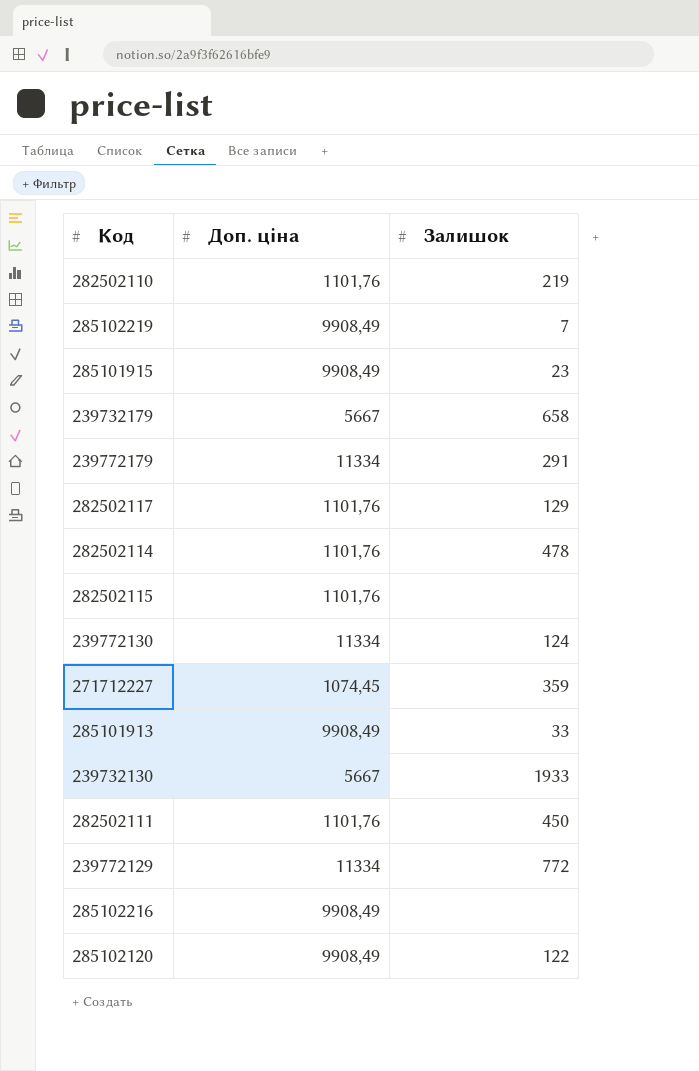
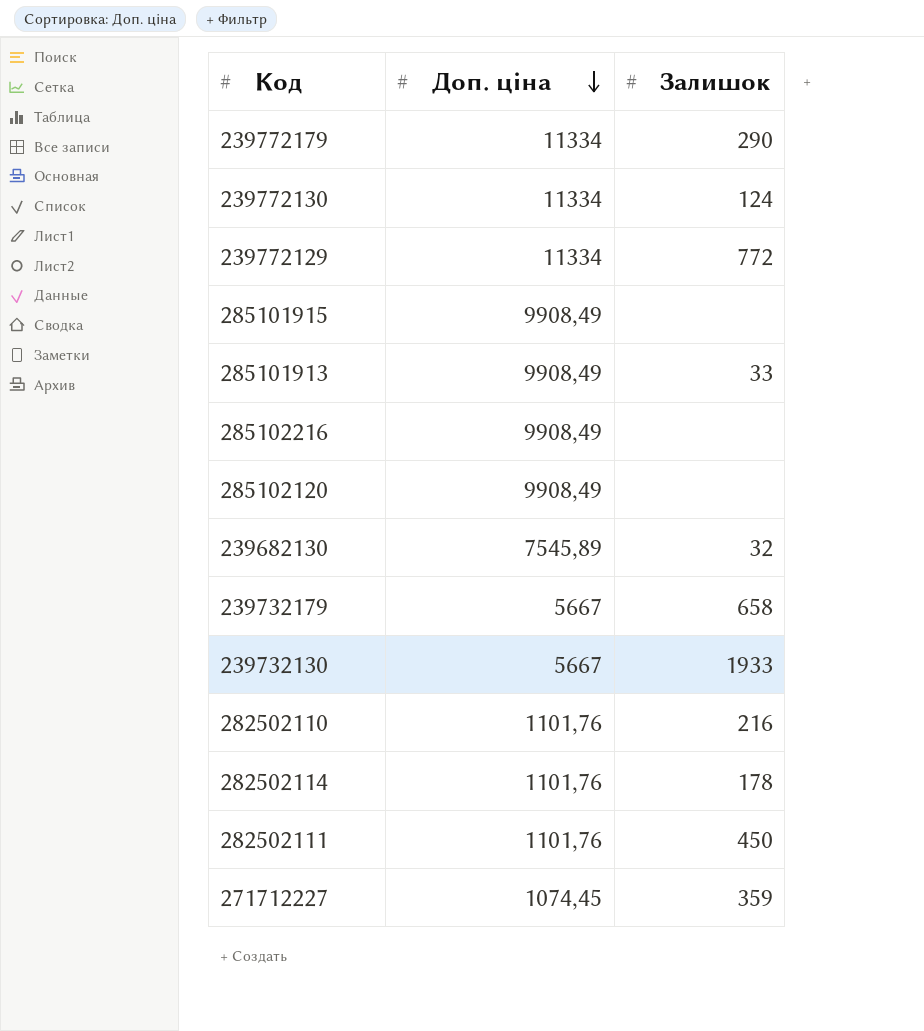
row order: none -> Доп. ціна descending
row 285102219: 9908,49 | 7 -> none
row 282502117: 1101,76 | 129 -> none
row 282502115: 1101,76 | none -> none
239772179 | Залишок: 291 -> 290
285101915 | Залишок: 23 -> none
285102120 | Залишок: 122 -> none
row 239682130: none -> 7545,89 | 32
282502110 | Залишок: 219 -> 216
282502114 | Залишок: 478 -> 178

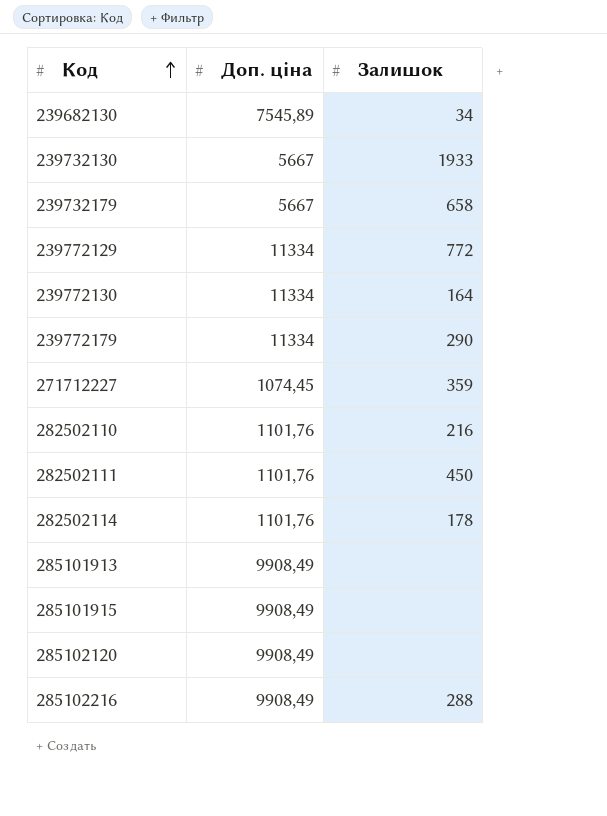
row order: Доп. ціна descending -> Код ascending
239682130 | Залишок: 32 -> 34
239772130 | Залишок: 124 -> 164
285101913 | Залишок: 33 -> none
285102216 | Залишок: none -> 288

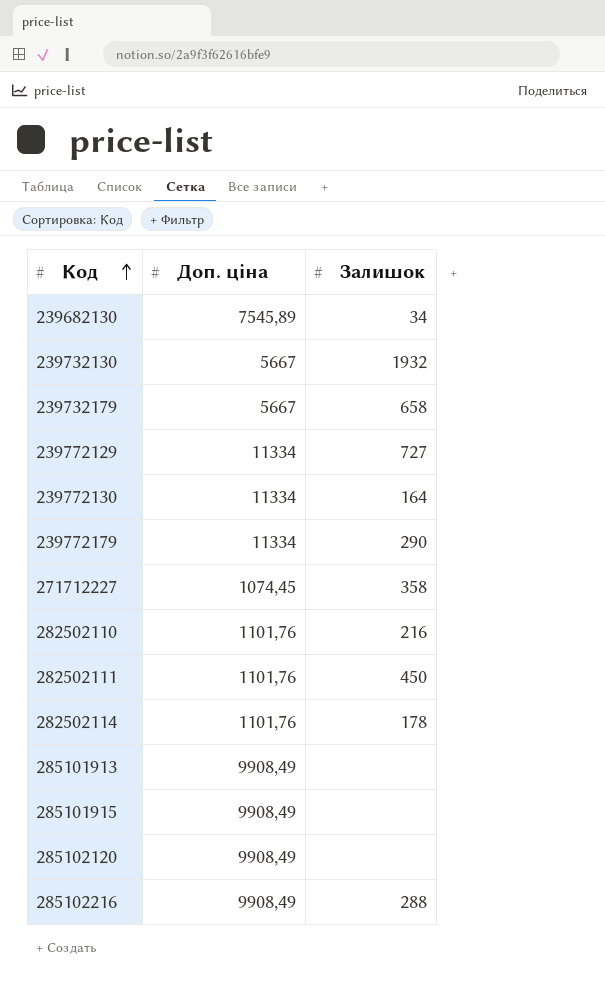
239732130 | Залишок: 1933 -> 1932
239772129 | Залишок: 772 -> 727
271712227 | Залишок: 359 -> 358

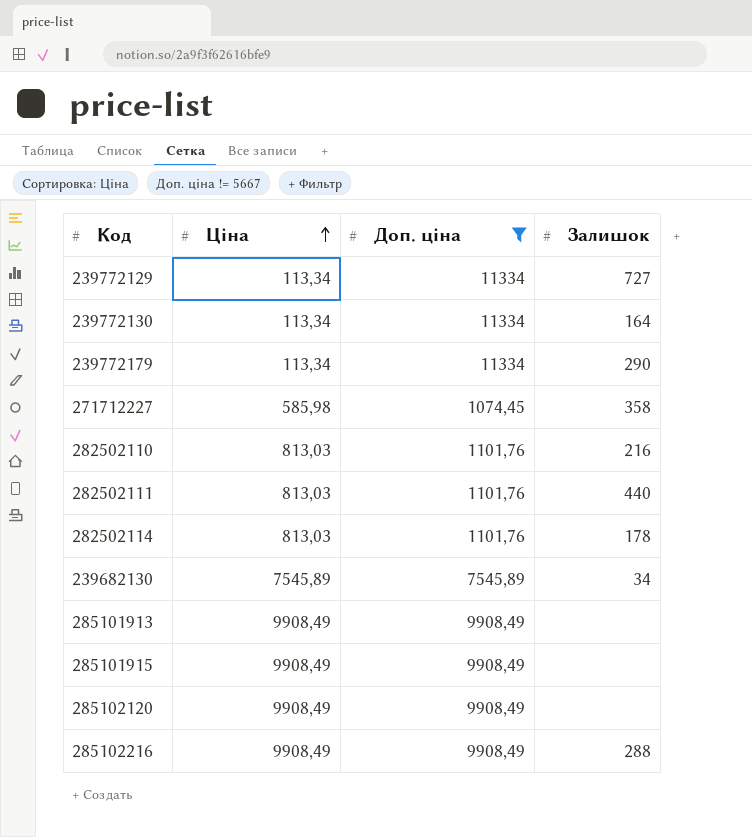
filter: none -> Доп. ціна != 5667
row order: Код ascending -> Ціна ascending
column Ціна | position: none -> 2
282502111 | Залишок: 450 -> 440

